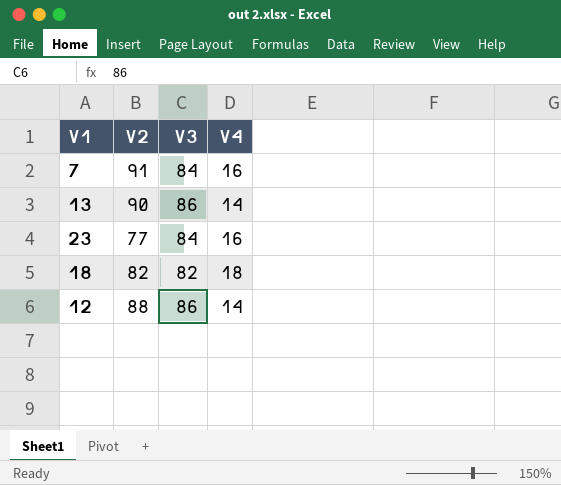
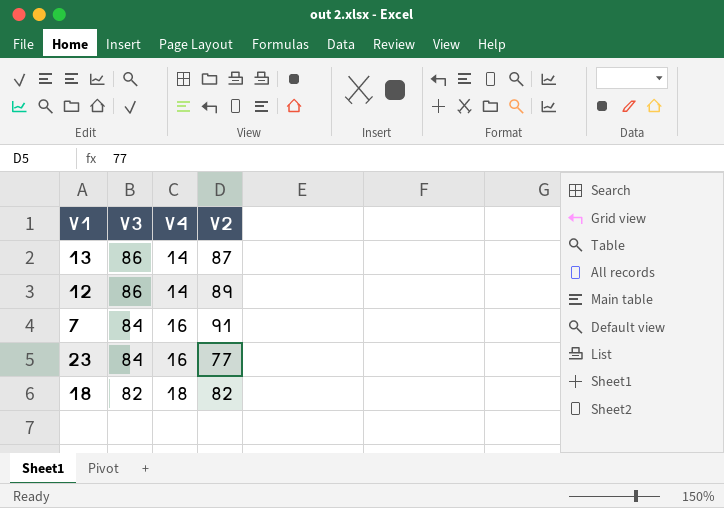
row order: none -> V3 descending
column V2 | position: 2 -> 4
13 | V2: 90 -> 87
12 | V2: 88 -> 89

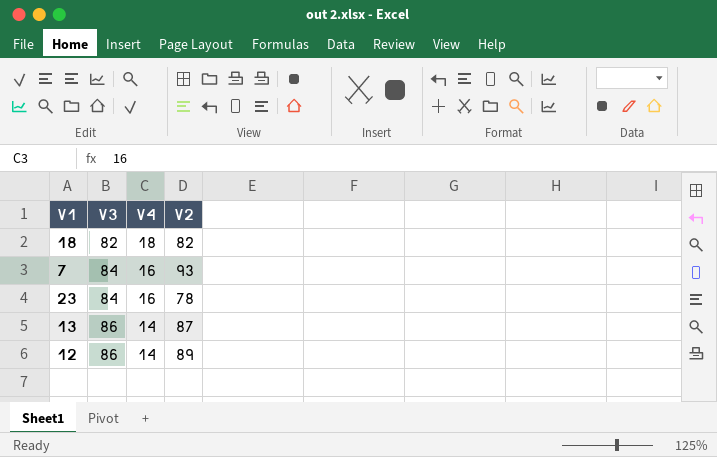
row order: V3 descending -> V3 ascending
7 | V2: 91 -> 93
23 | V2: 77 -> 78

